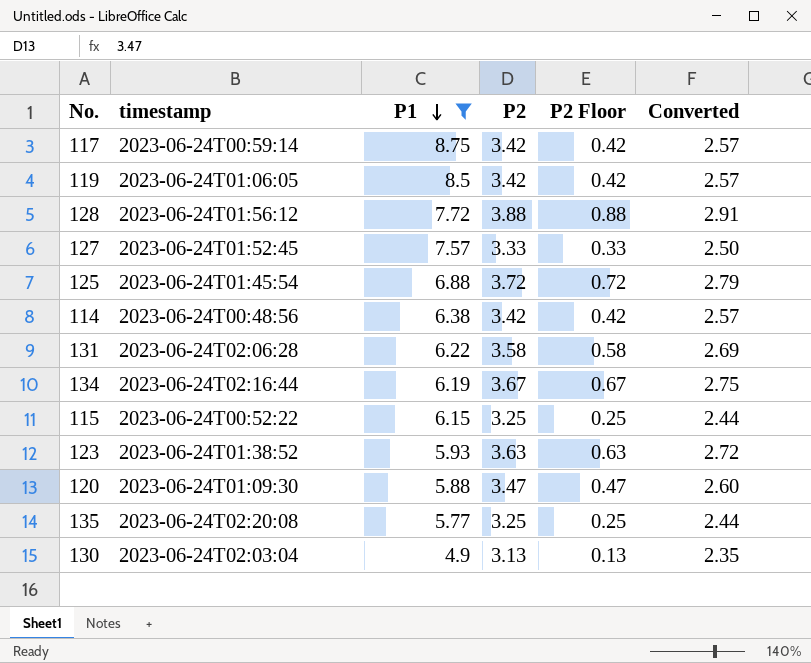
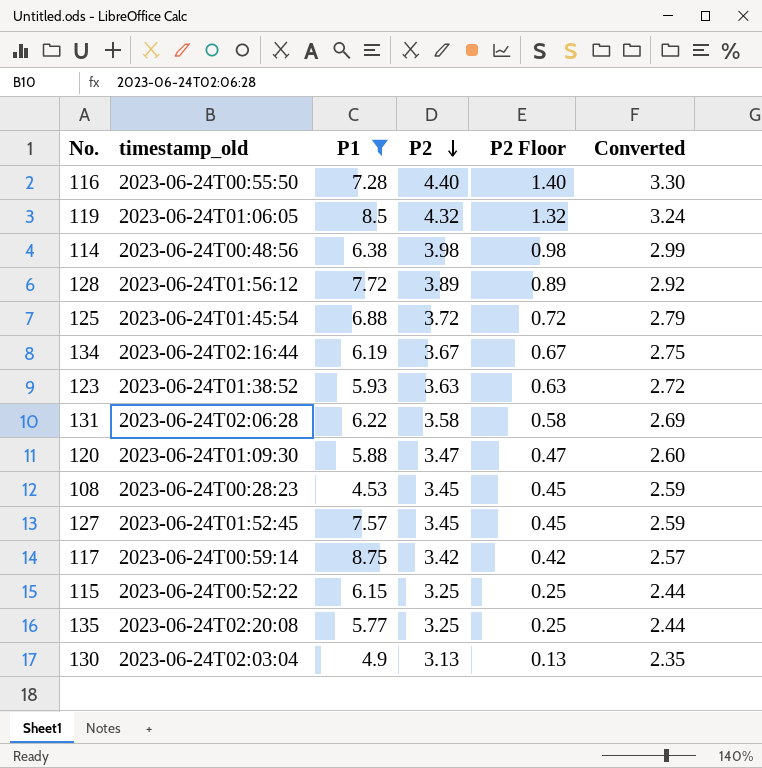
row order: P1 descending -> P2 descending
column name: timestamp -> timestamp_old
row 116: none -> 2023-06-24T00:55:50 | 7.28 | 4.40 | 1.40 | 3.30
119 | P2: 3.42 -> 4.32
119 | P2 Floor: 0.42 -> 1.32
119 | Converted: 2.57 -> 3.24
114 | P2: 3.42 -> 3.98
114 | P2 Floor: 0.42 -> 0.98
114 | Converted: 2.57 -> 2.99
128 | P2: 3.88 -> 3.89
128 | P2 Floor: 0.88 -> 0.89
128 | Converted: 2.91 -> 2.92
row 108: none -> 2023-06-24T00:28:23 | 4.53 | 3.45 | 0.45 | 2.59
127 | P2: 3.33 -> 3.45
127 | P2 Floor: 0.33 -> 0.45
127 | Converted: 2.50 -> 2.59

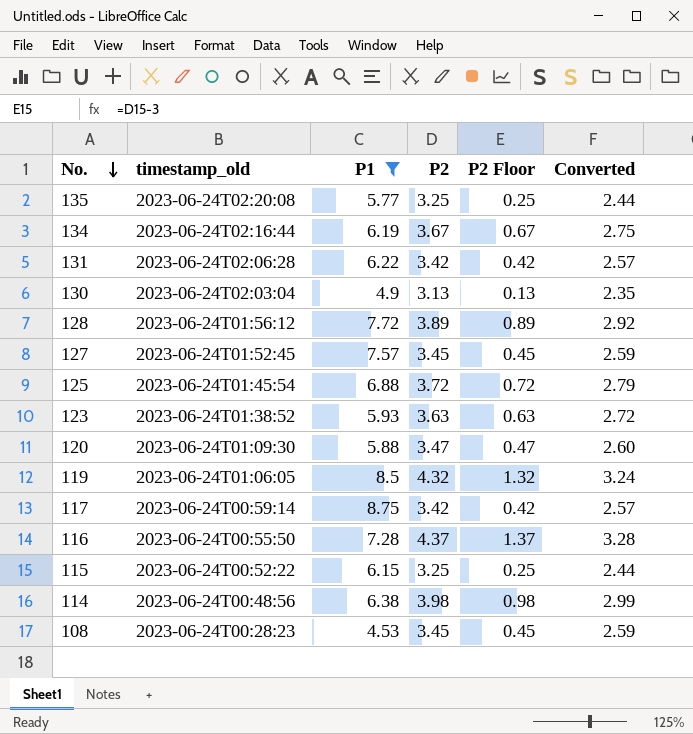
row order: P2 descending -> No. descending
131 | P2: 3.58 -> 3.42
131 | P2 Floor: 0.58 -> 0.42
131 | Converted: 2.69 -> 2.57
116 | P2: 4.40 -> 4.37
116 | P2 Floor: 1.40 -> 1.37
116 | Converted: 3.30 -> 3.28

